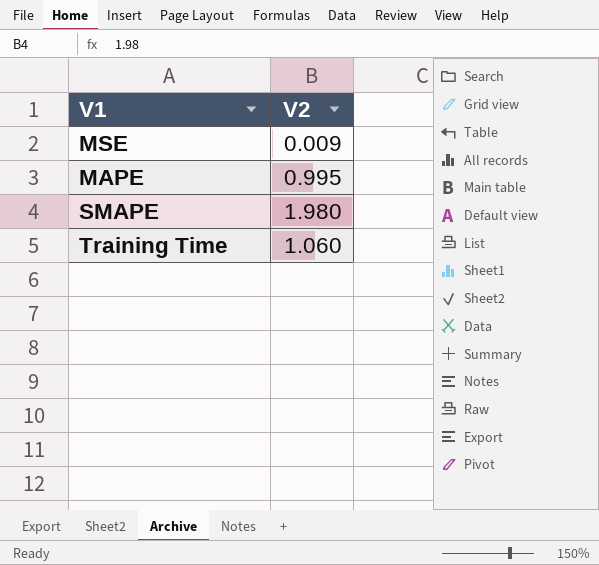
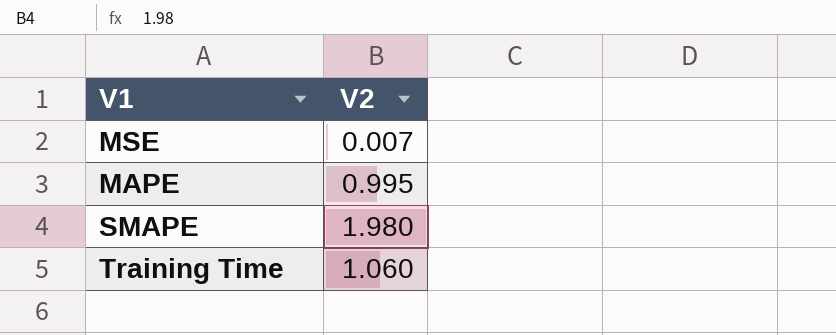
MSE | V2: 0.009 -> 0.007

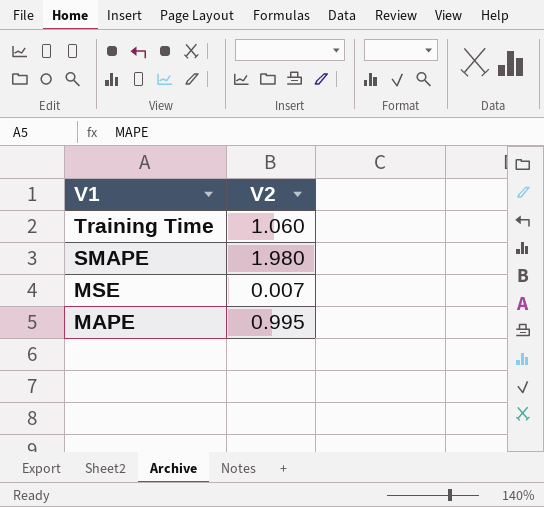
row order: none -> V1 descending

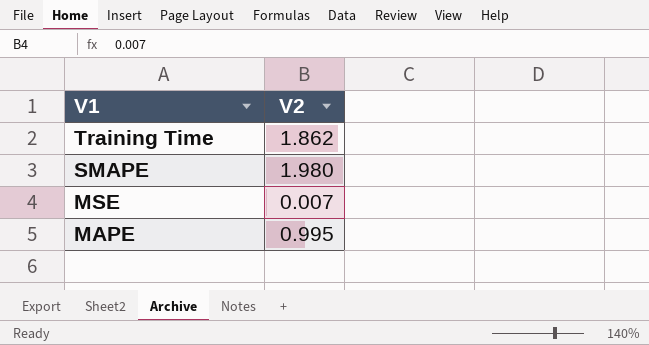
Training Time | V2: 1.060 -> 1.862

